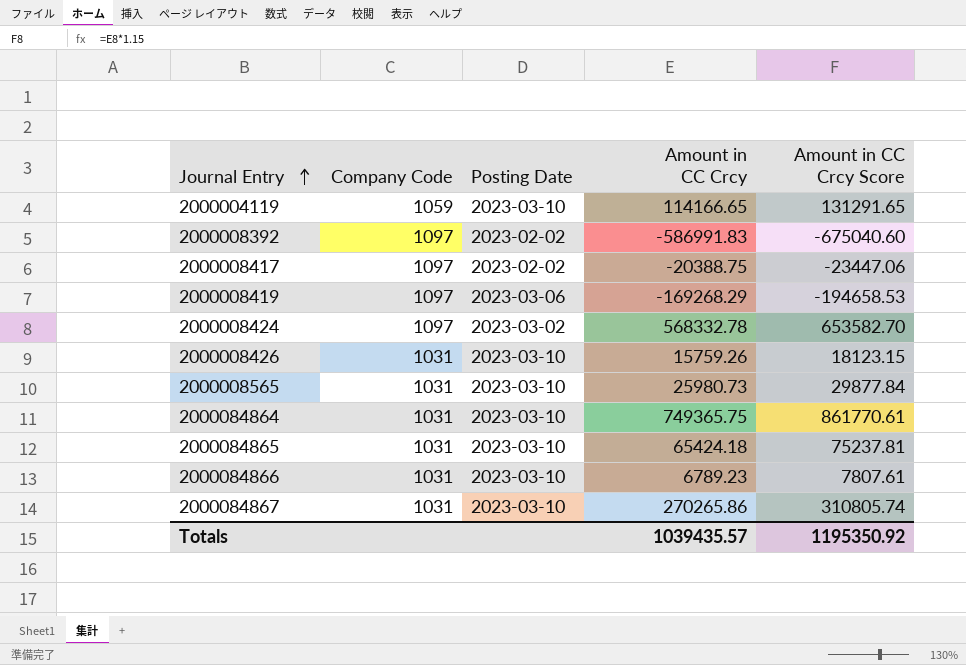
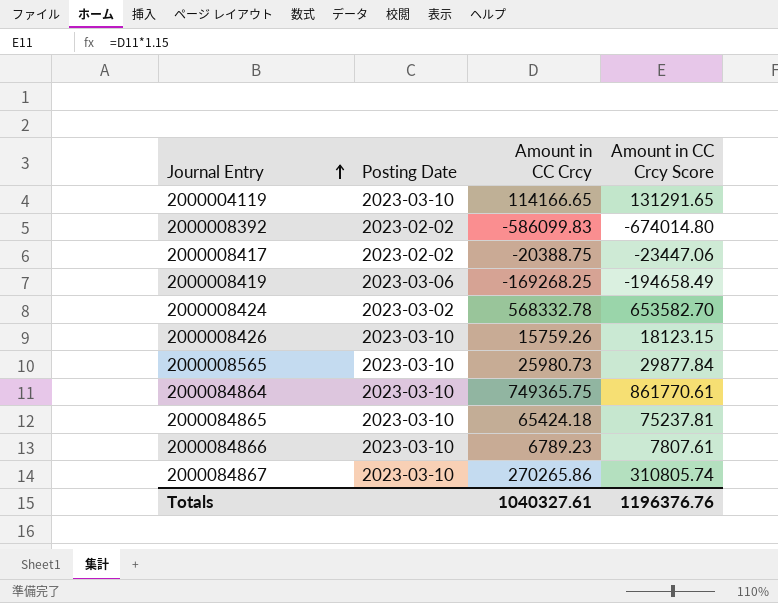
column Company Code | position: 2 -> none
2000008392 | Amount in CC Crcy: -586991.83 -> -586099.83
2000008392 | Amount in CC Crcy Score: -675040.60 -> -674014.80
2000008419 | Amount in CC Crcy: -169268.29 -> -169268.25
2000008419 | Amount in CC Crcy Score: -194658.53 -> -194658.49
Totals | Amount in CC Crcy: 1039435.57 -> 1040327.61
Totals | Amount in CC Crcy Score: 1195350.92 -> 1196376.76

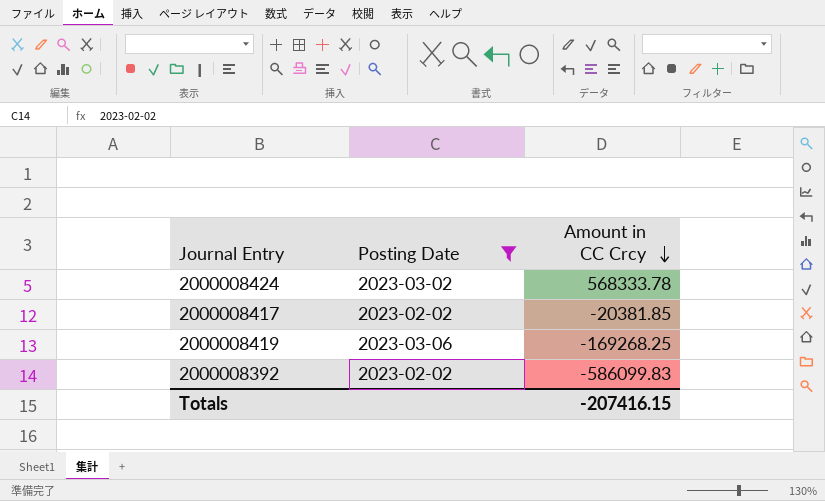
filter: none -> Posting Date != 2023-03-10
row order: Journal Entry ascending -> Amount in CC Crcy descending
column Amount in CC Crcy Score | formula: [Amount in CC Crcy] * 1.15 -> none
2000008424 | Amount in CC Crcy: 568332.78 -> 568333.78
2000008417 | Amount in CC Crcy: -20388.75 -> -20381.85
Totals | Amount in CC Crcy: 1040327.61 -> -207416.15

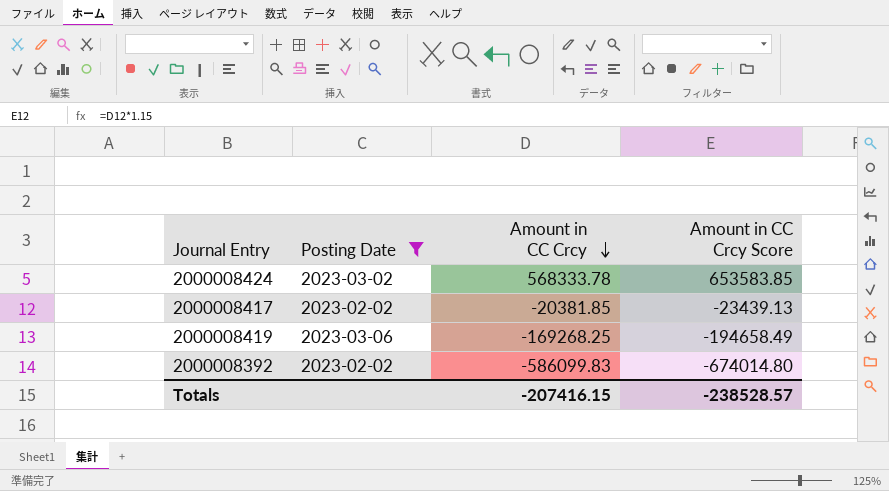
column Amount in CC Crcy Score | formula: none -> [Amount in CC Crcy] * 1.15

